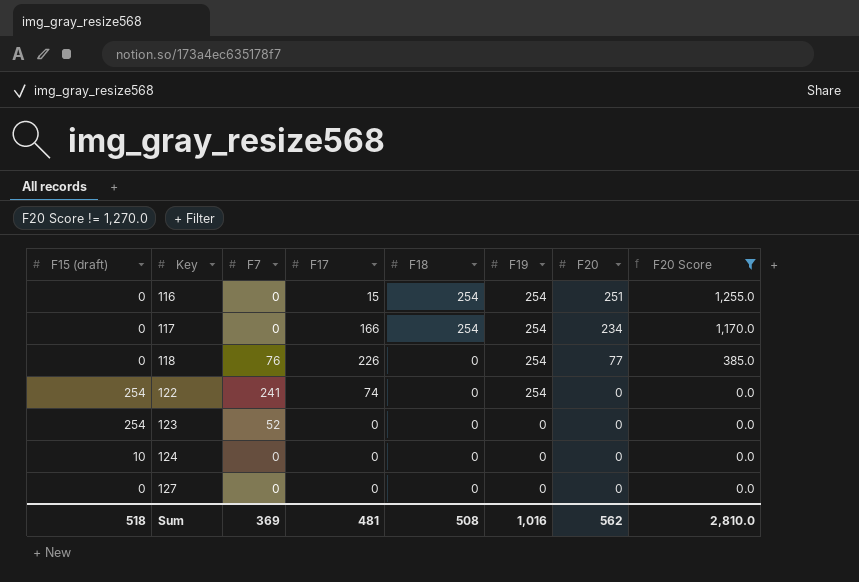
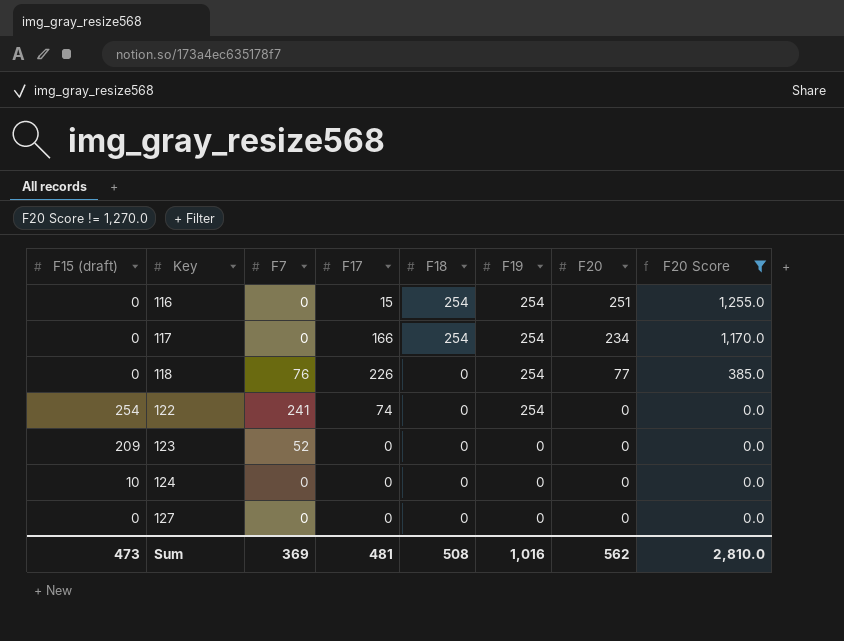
123 | F15 (draft): 254 -> 209
Sum | F15 (draft): 518 -> 473

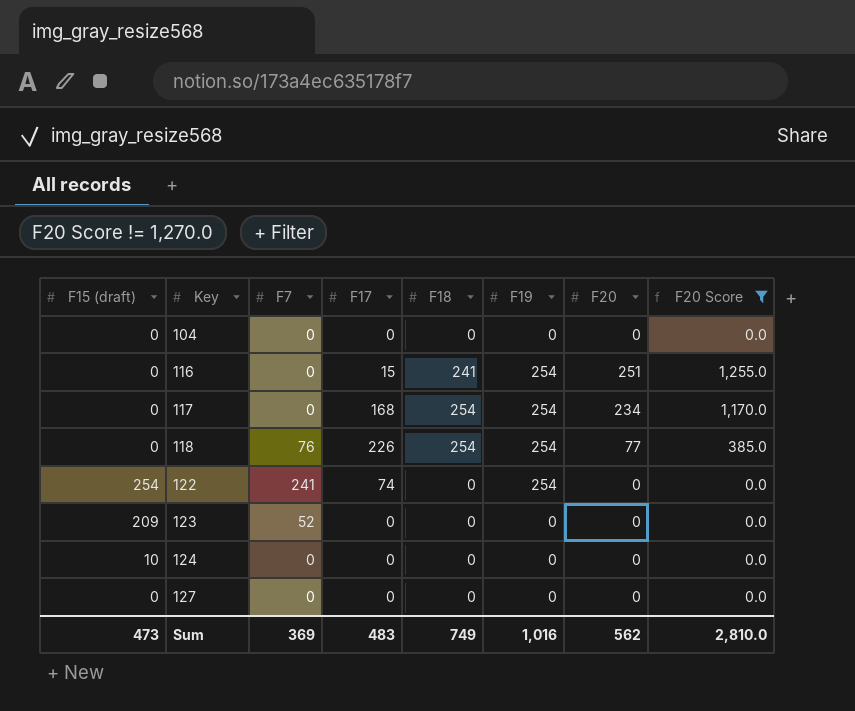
row 104: none -> 0 | 0 | 0 | 0 | 0 | 0 | 0.0
116 | F18: 254 -> 241
117 | F17: 166 -> 168
118 | F18: 0 -> 254
Sum | F17: 481 -> 483
Sum | F18: 508 -> 749

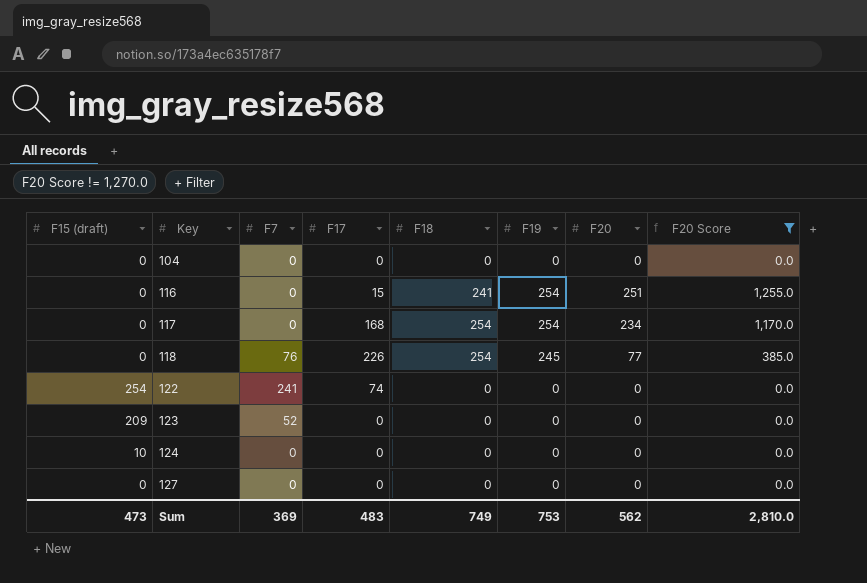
118 | F19: 254 -> 245
122 | F19: 254 -> 0
Sum | F19: 1,016 -> 753

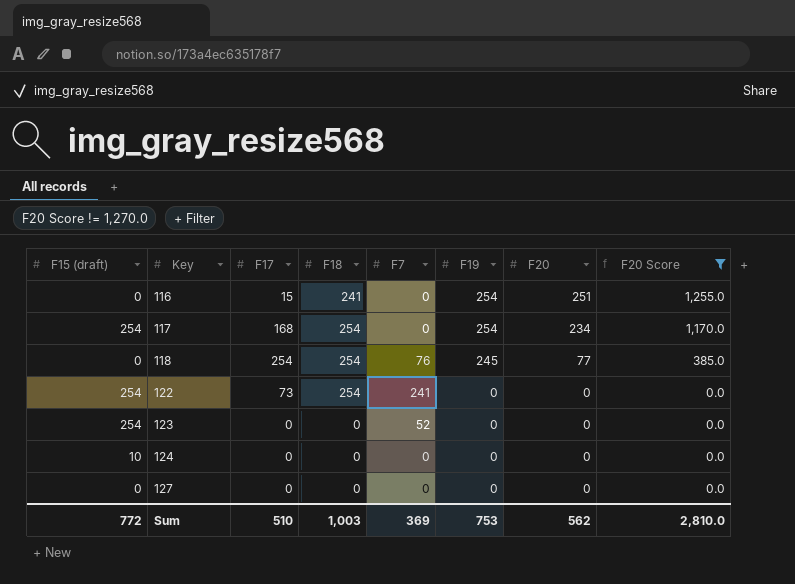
column F7 | position: 3 -> 5
row 104: 0 | 0 | 0 | 0 | 0 | 0 | 0.0 -> none
117 | F15 (draft): 0 -> 254
118 | F17: 226 -> 254
122 | F17: 74 -> 73
122 | F18: 0 -> 254
123 | F15 (draft): 209 -> 254
Sum | F15 (draft): 473 -> 772
Sum | F17: 483 -> 510
Sum | F18: 749 -> 1,003

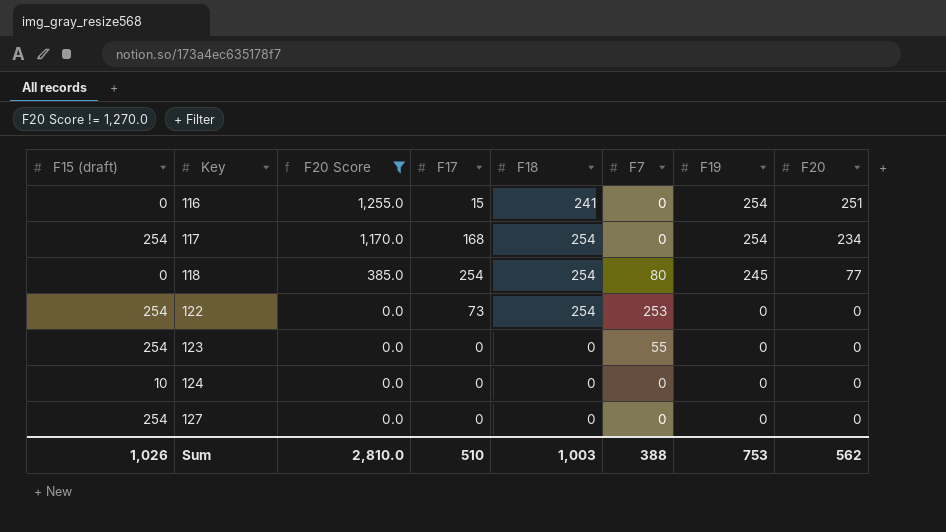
column F20 Score | position: 8 -> 3
118 | F7: 76 -> 80
122 | F7: 241 -> 253
123 | F7: 52 -> 55
127 | F15 (draft): 0 -> 254
Sum | F15 (draft): 772 -> 1,026
Sum | F7: 369 -> 388

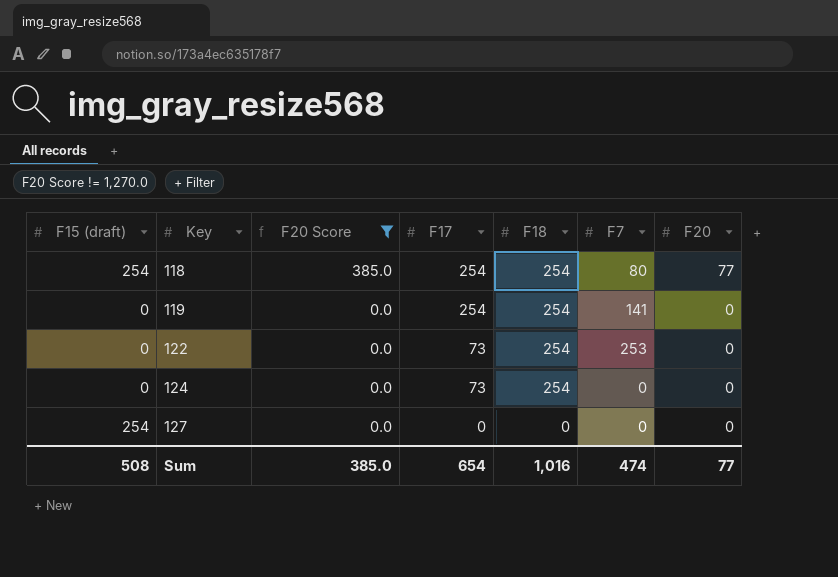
column F19 | position: 7 -> none
row 116: 0 | 1,255.0 | 15 | 241 | 0 | 254 | 251 -> none
row 117: 254 | 1,170.0 | 168 | 254 | 0 | 254 | 234 -> none
row 123: 254 | 0.0 | 0 | 0 | 55 | 0 | 0 -> none
118 | F15 (draft): 0 -> 254
row 119: none -> 0 | 0.0 | 254 | 254 | 141 | 0
122 | F15 (draft): 254 -> 0
124 | F15 (draft): 10 -> 0
124 | F17: 0 -> 73
124 | F18: 0 -> 254
Sum | F15 (draft): 1,026 -> 508
Sum | F20 Score: 2,810.0 -> 385.0
Sum | F17: 510 -> 654
Sum | F18: 1,003 -> 1,016
Sum | F7: 388 -> 474
Sum | F20: 562 -> 77

